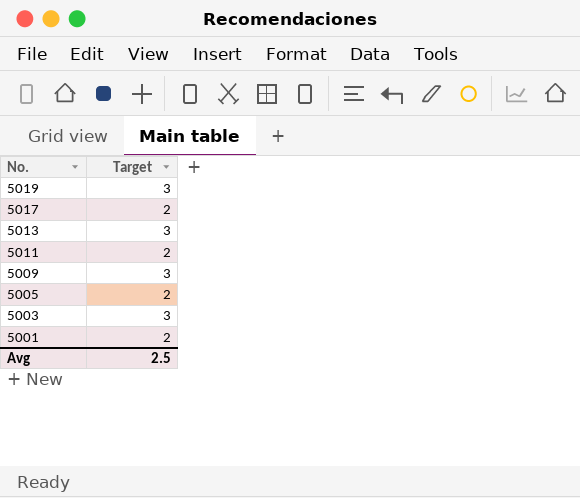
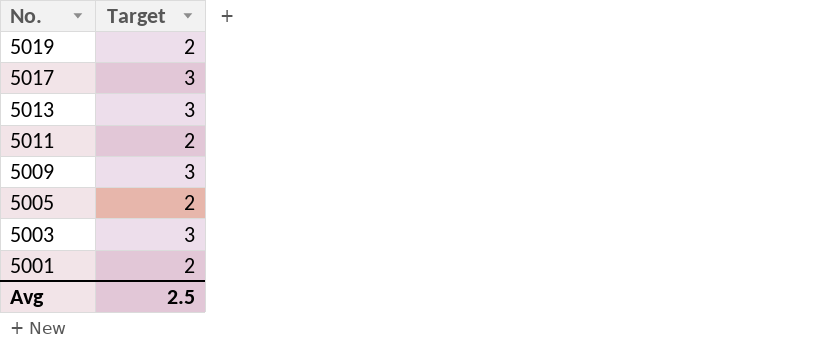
5019 | Target: 3 -> 2
5017 | Target: 2 -> 3

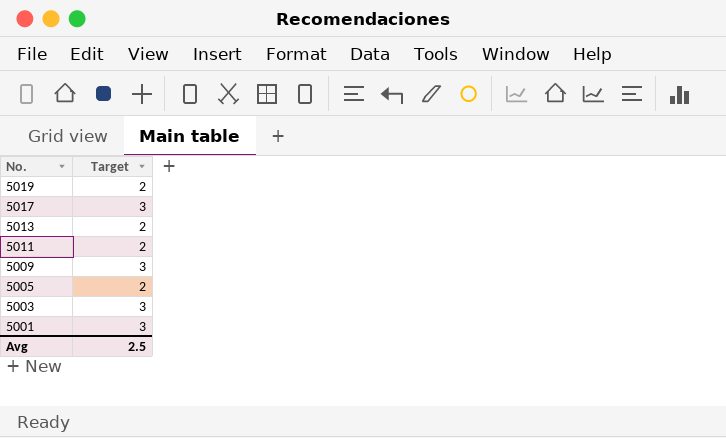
5013 | Target: 3 -> 2
5001 | Target: 2 -> 3

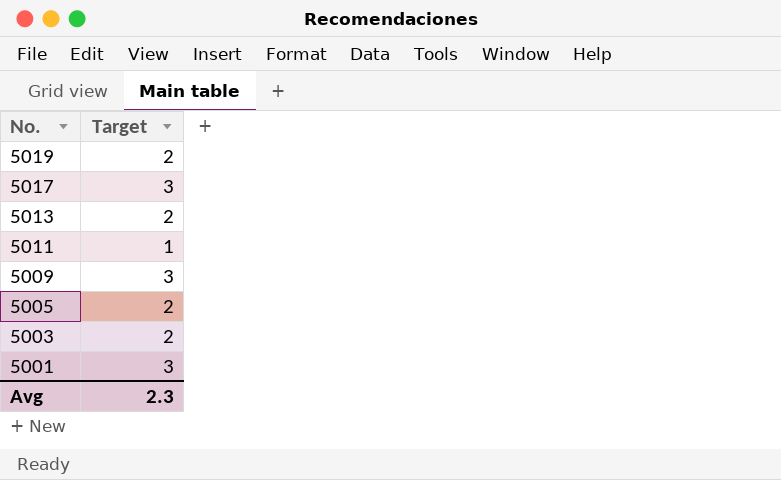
5011 | Target: 2 -> 1
5003 | Target: 3 -> 2
Avg | Target: 2.5 -> 2.3

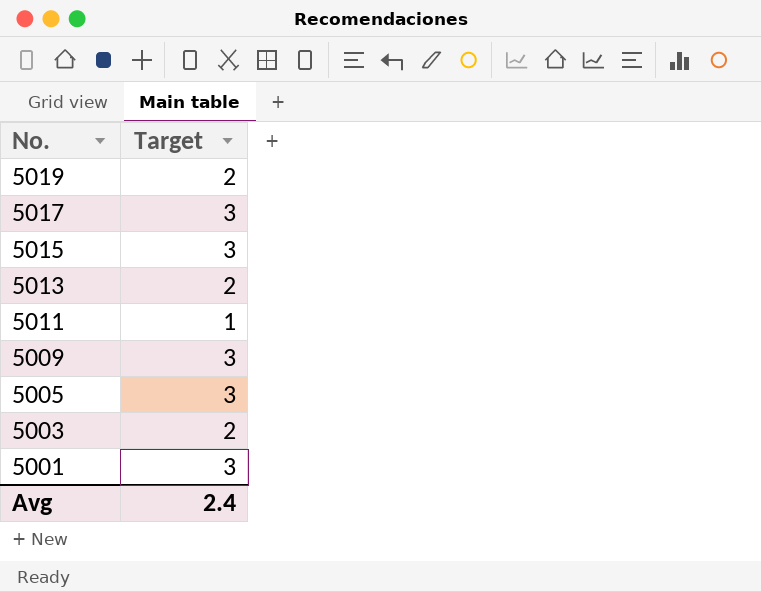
row 5015: none -> 3
5005 | Target: 2 -> 3
Avg | Target: 2.3 -> 2.4

